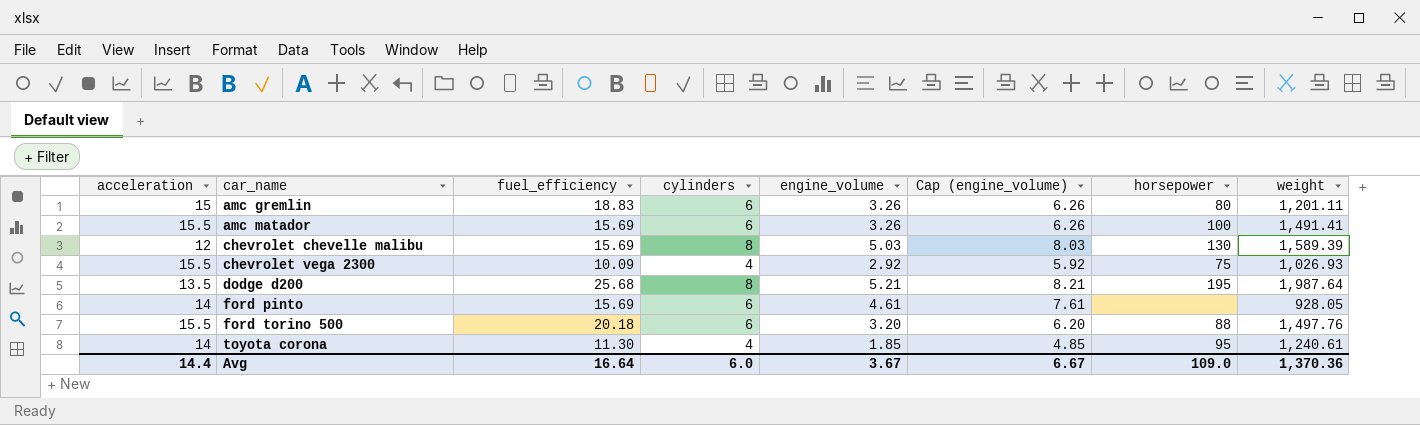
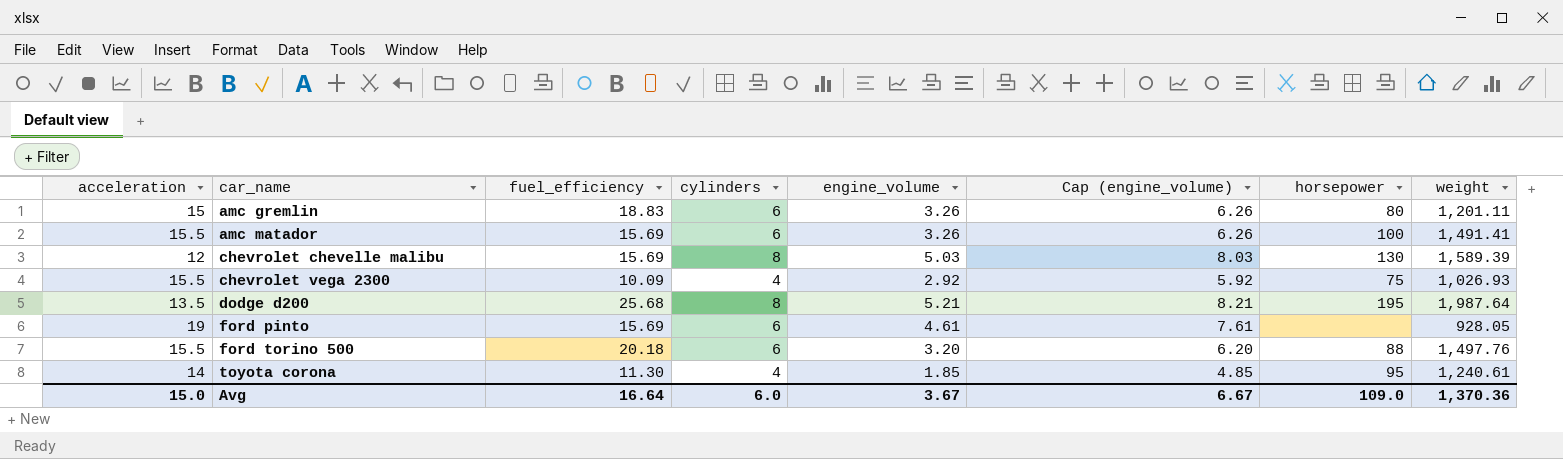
ford pinto | acceleration: 14 -> 19
Avg | acceleration: 14.4 -> 15.0

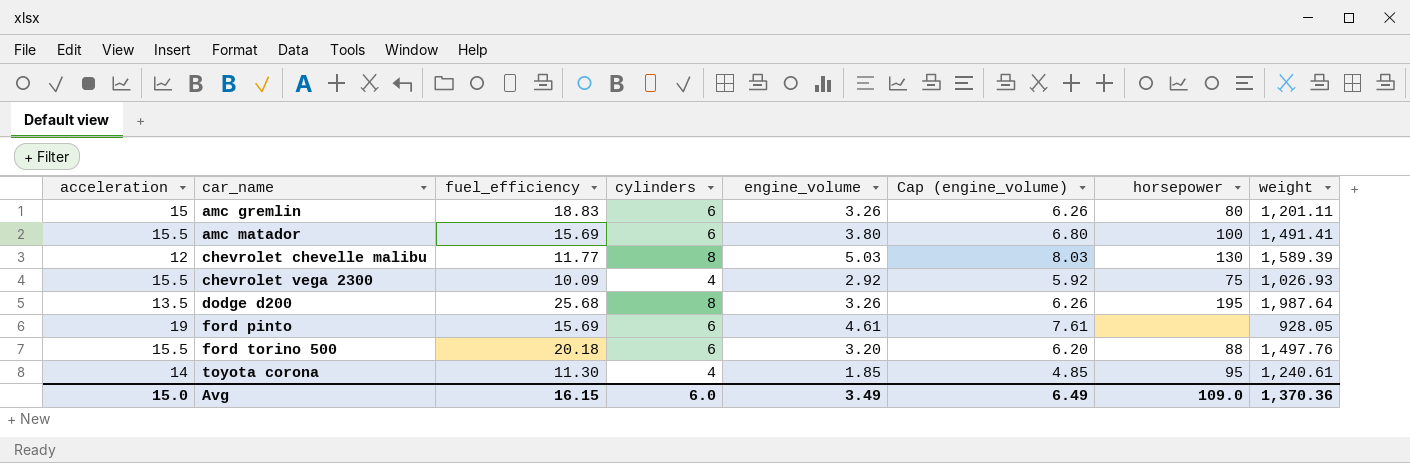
amc matador | engine_volume: 3.26 -> 3.80
amc matador | Cap (engine_volume): 6.26 -> 6.80
chevrolet chevelle malibu | fuel_efficiency: 15.69 -> 11.77
dodge d200 | engine_volume: 5.21 -> 3.26
dodge d200 | Cap (engine_volume): 8.21 -> 6.26
Avg | fuel_efficiency: 16.64 -> 16.15
Avg | engine_volume: 3.67 -> 3.49
Avg | Cap (engine_volume): 6.67 -> 6.49

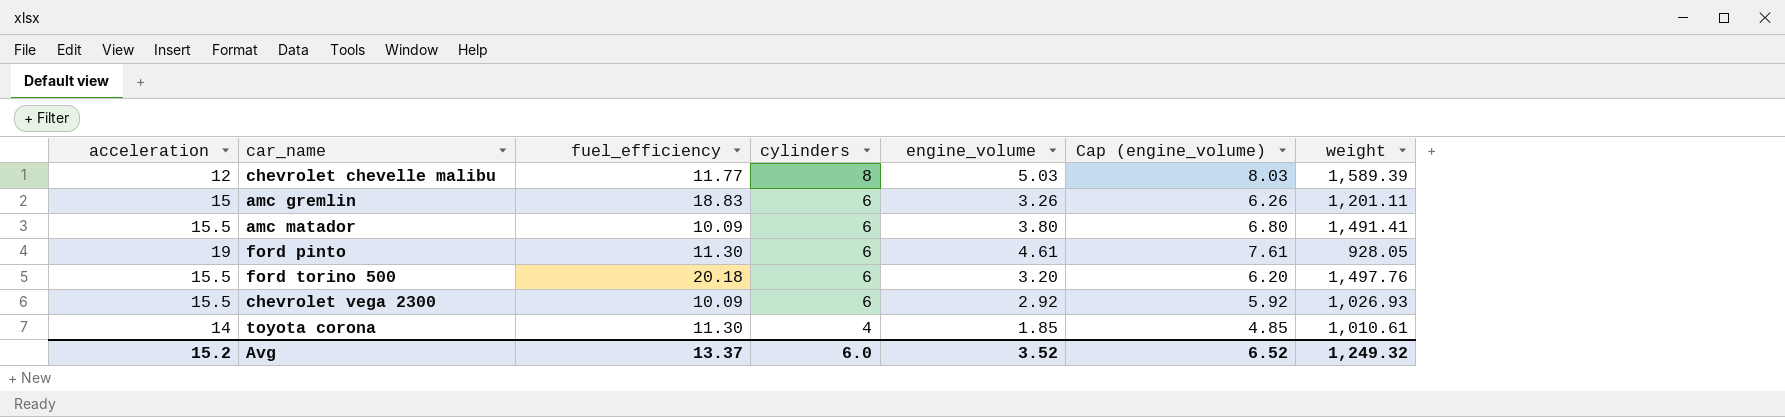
row order: car_name ascending -> cylinders descending
column horsepower | position: 7 -> none
row dodge d200: 13.5 | 25.68 | 8 | 3.26 | 6.26 | 195 | 1,987.64 -> none
amc matador | fuel_efficiency: 15.69 -> 10.09
ford pinto | fuel_efficiency: 15.69 -> 11.30
chevrolet vega 2300 | cylinders: 4 -> 6
toyota corona | weight: 1,240.61 -> 1,010.61
Avg | acceleration: 15.0 -> 15.2
Avg | fuel_efficiency: 16.15 -> 13.37
Avg | engine_volume: 3.49 -> 3.52
Avg | Cap (engine_volume): 6.49 -> 6.52
Avg | weight: 1,370.36 -> 1,249.32

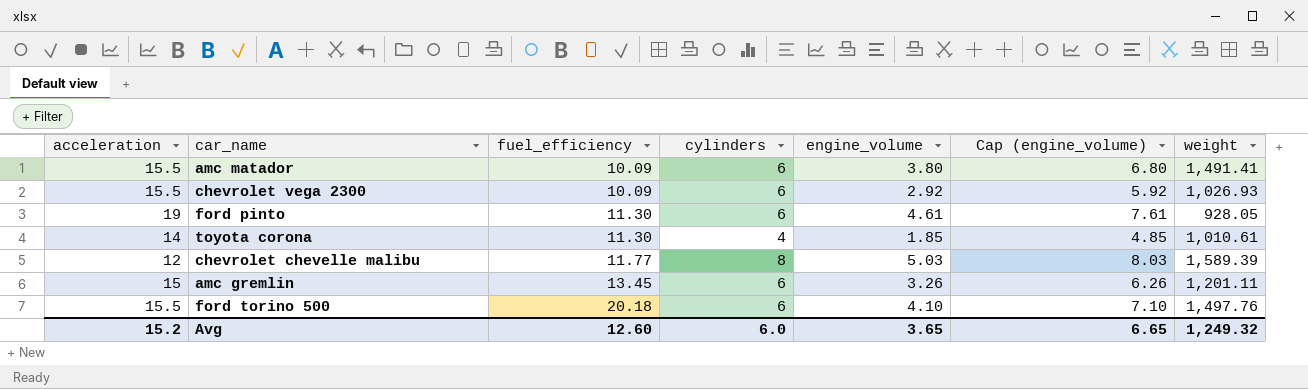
row order: cylinders descending -> fuel_efficiency ascending
amc gremlin | fuel_efficiency: 18.83 -> 13.45
ford torino 500 | engine_volume: 3.20 -> 4.10
ford torino 500 | Cap (engine_volume): 6.20 -> 7.10
Avg | fuel_efficiency: 13.37 -> 12.60
Avg | engine_volume: 3.52 -> 3.65
Avg | Cap (engine_volume): 6.52 -> 6.65

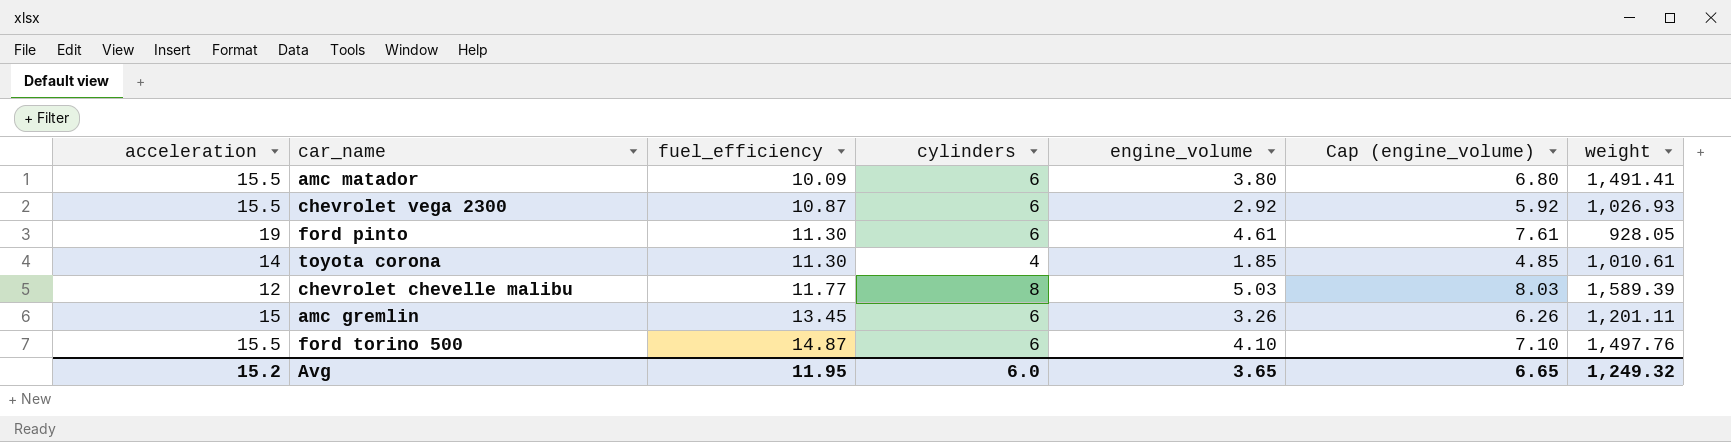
chevrolet vega 2300 | fuel_efficiency: 10.09 -> 10.87
ford torino 500 | fuel_efficiency: 20.18 -> 14.87
Avg | fuel_efficiency: 12.60 -> 11.95

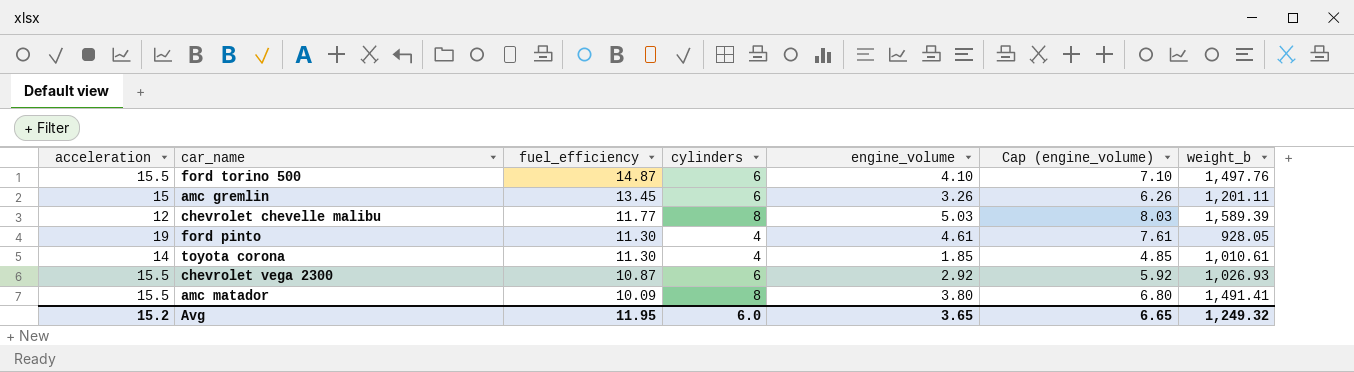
row order: fuel_efficiency ascending -> fuel_efficiency descending
column name: weight -> weight_b
ford pinto | cylinders: 6 -> 4
amc matador | cylinders: 6 -> 8

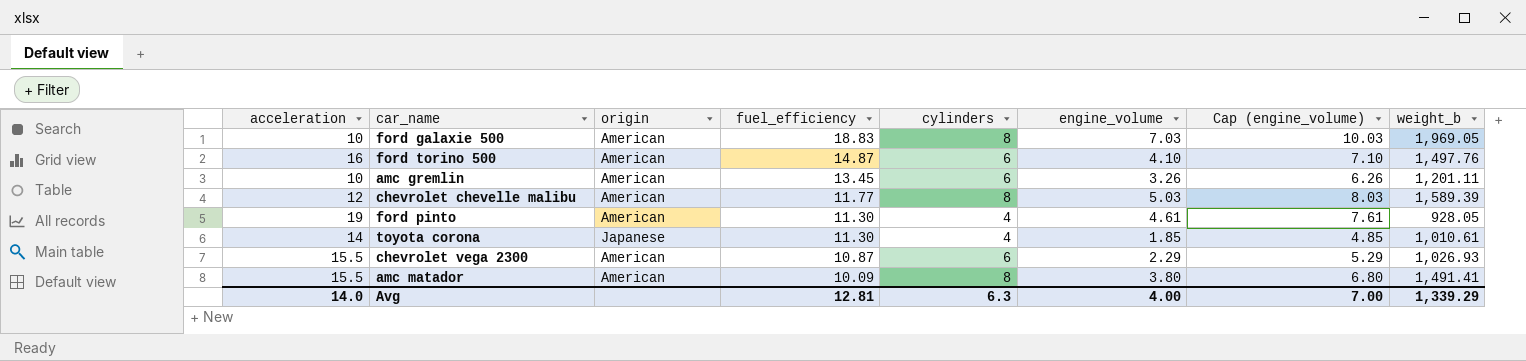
column origin | position: none -> 3
row ford galaxie 500: none -> 10 | American | 18.83 | 8 | 7.03 | 10.03 | 1,969.05
ford torino 500 | acceleration: 15.5 -> 16
amc gremlin | acceleration: 15 -> 10
chevrolet vega 2300 | engine_volume: 2.92 -> 2.29
chevrolet vega 2300 | Cap (engine_volume): 5.92 -> 5.29
Avg | acceleration: 15.2 -> 14.0
Avg | fuel_efficiency: 11.95 -> 12.81
Avg | cylinders: 6.0 -> 6.3
Avg | engine_volume: 3.65 -> 4.00
Avg | Cap (engine_volume): 6.65 -> 7.00
Avg | weight_b: 1,249.32 -> 1,339.29

